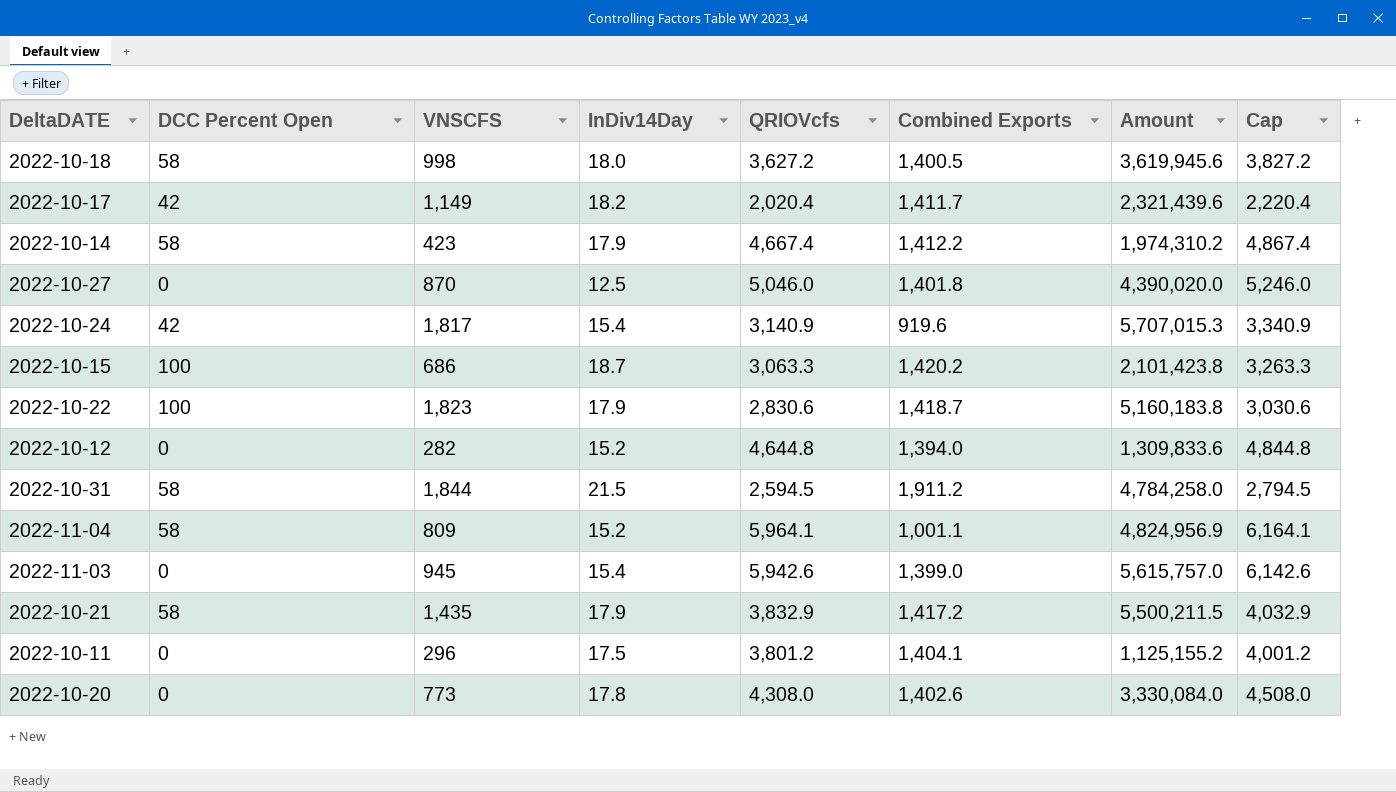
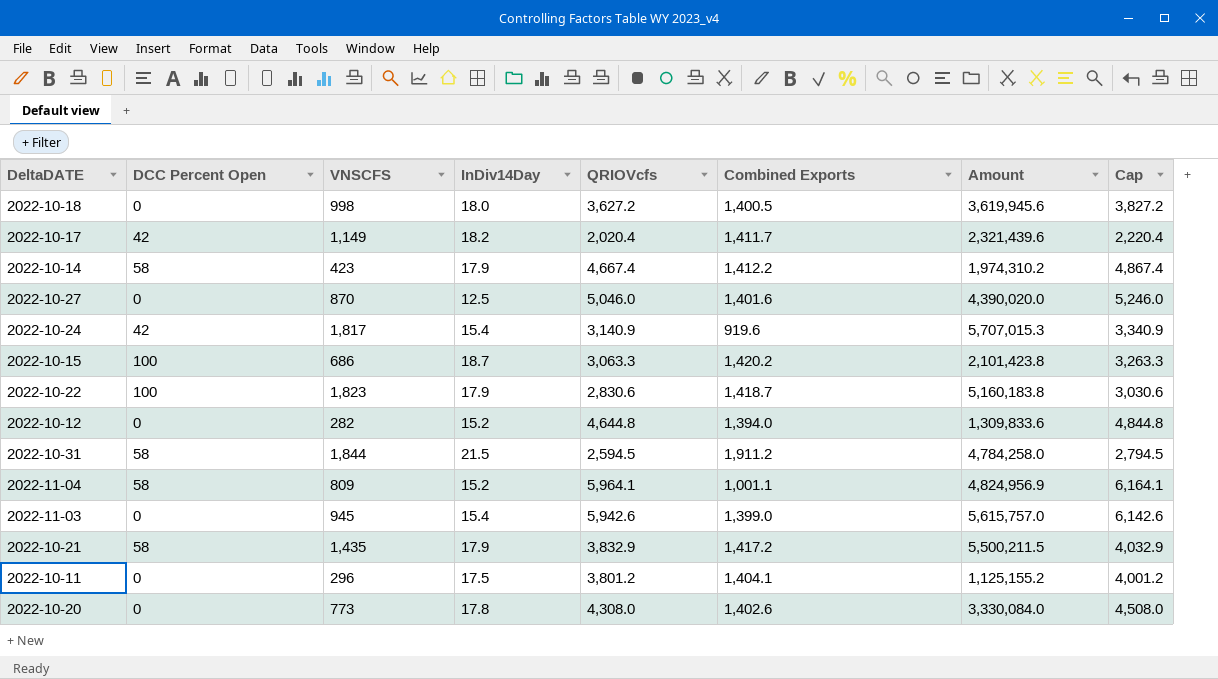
2022-10-18 | DCC Percent Open: 58 -> 0
2022-10-27 | Combined Exports: 1,401.8 -> 1,401.6

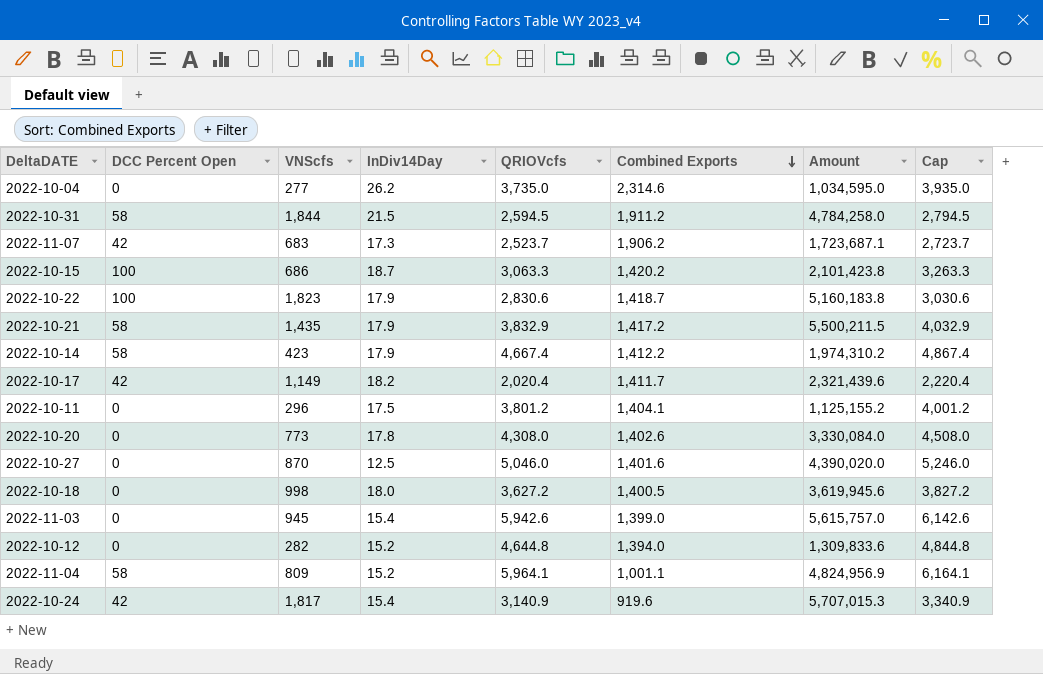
row order: none -> Combined Exports descending
column name: VNSCFS -> VNScfs
row 2022-10-04: none -> 0 | 277 | 26.2 | 3,735.0 | 2,314.6 | 1,034,595.0 | 3,935.0
row 2022-11-07: none -> 42 | 683 | 17.3 | 2,523.7 | 1,906.2 | 1,723,687.1 | 2,723.7

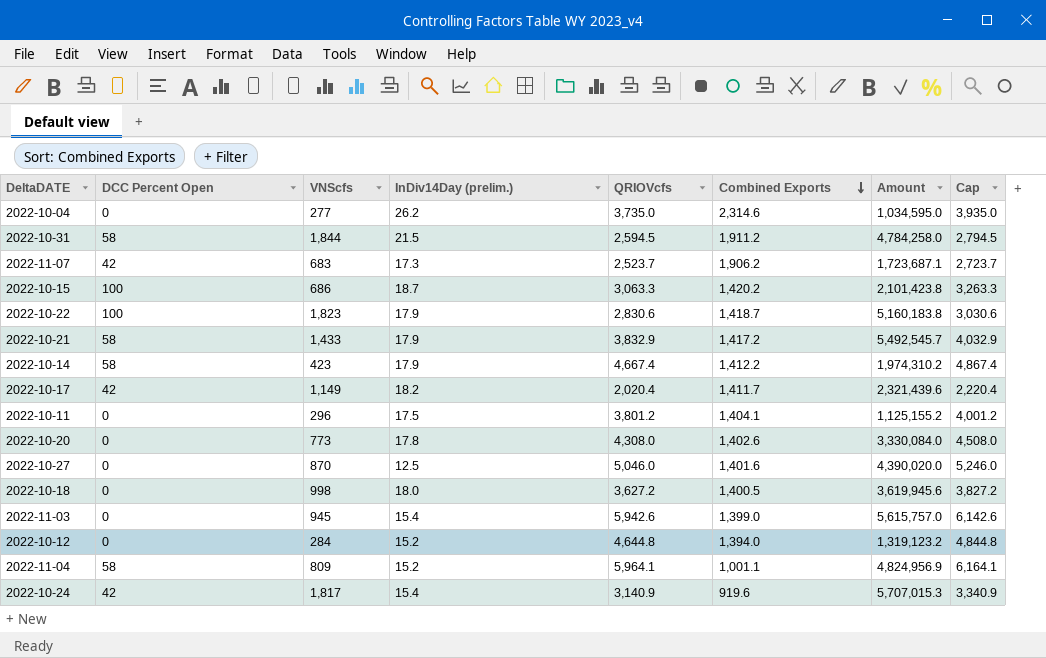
column name: InDiv14Day -> InDiv14Day (prelim.)
2022-10-21 | VNScfs: 1,435 -> 1,433
2022-10-21 | Amount: 5,500,211.5 -> 5,492,545.7
2022-10-12 | VNScfs: 282 -> 284
2022-10-12 | Amount: 1,309,833.6 -> 1,319,123.2

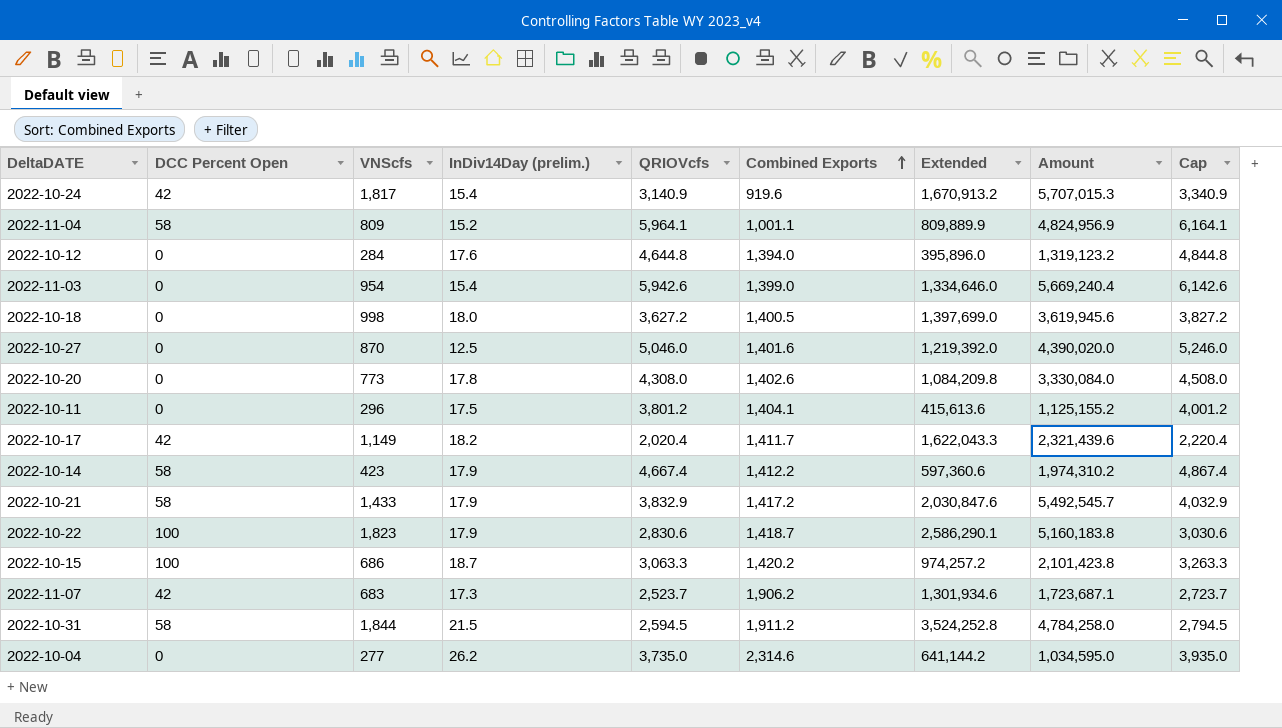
row order: Combined Exports descending -> Combined Exports ascending
column Extended | formula: none -> [VNScfs] * [Combined Exports]
2022-10-12 | InDiv14Day (prelim.): 15.2 -> 17.6
2022-11-03 | VNScfs: 945 -> 954
2022-11-03 | Amount: 5,615,757.0 -> 5,669,240.4

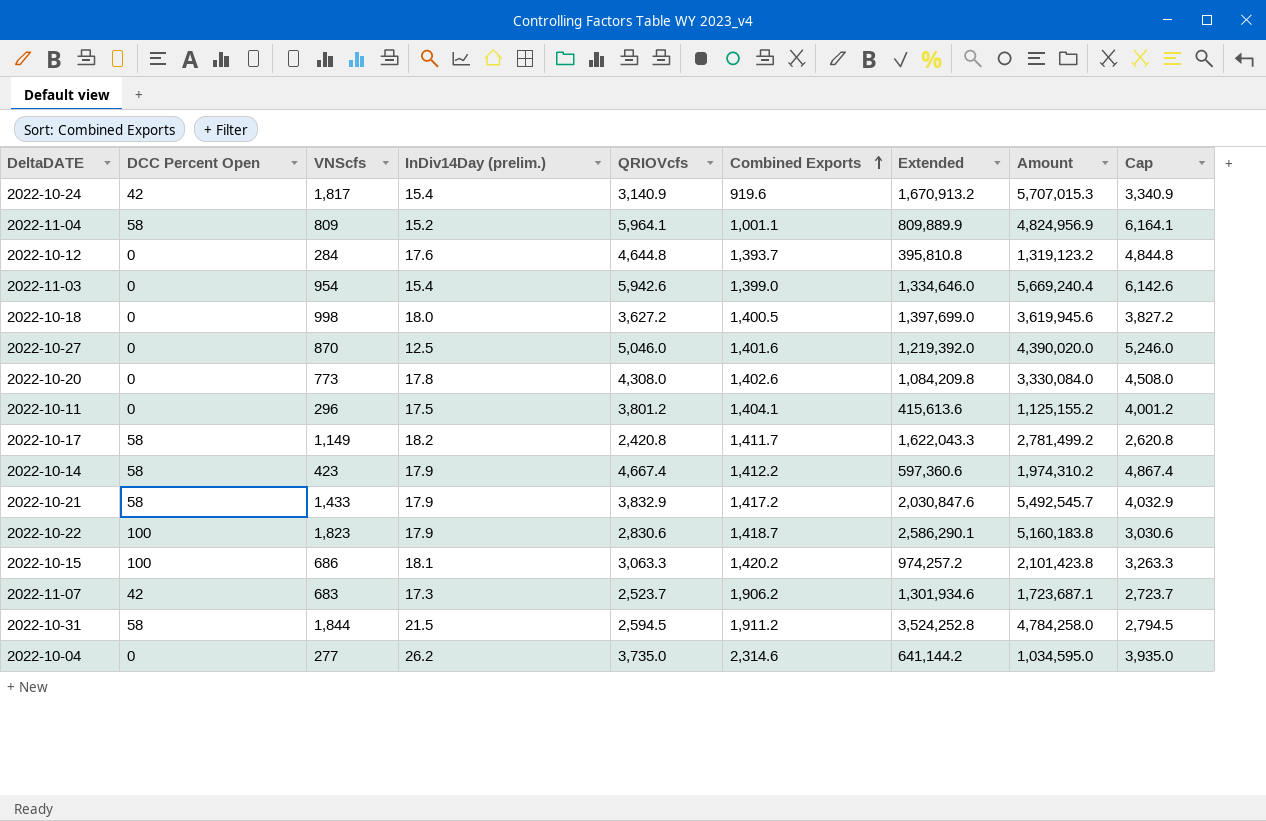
2022-10-12 | Combined Exports: 1,394.0 -> 1,393.7
2022-10-12 | Extended: 395,896.0 -> 395,810.8
2022-10-17 | DCC Percent Open: 42 -> 58
2022-10-17 | QRIOVcfs: 2,020.4 -> 2,420.8
2022-10-17 | Amount: 2,321,439.6 -> 2,781,499.2
2022-10-17 | Cap: 2,220.4 -> 2,620.8
2022-10-15 | InDiv14Day (prelim.): 18.7 -> 18.1

